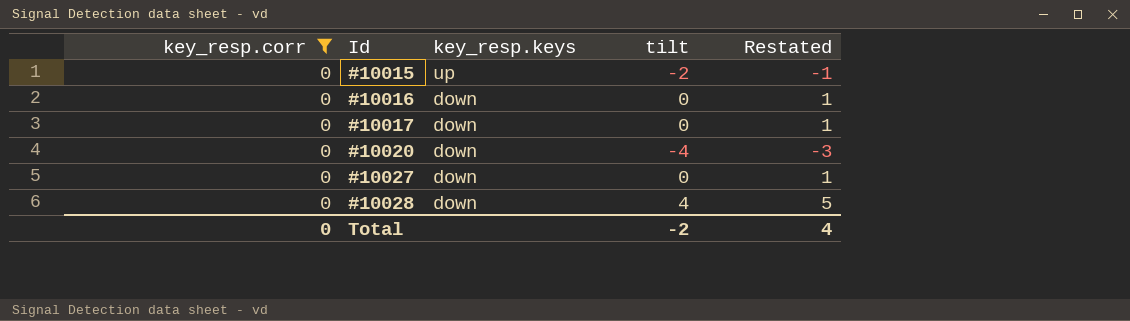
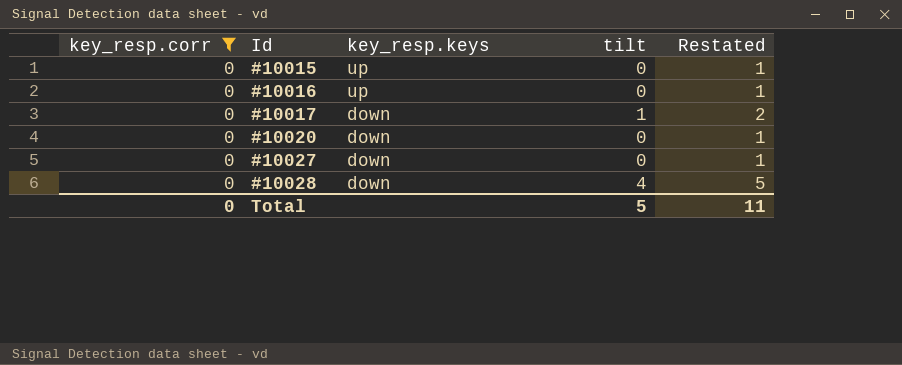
#10015 | tilt: -2 -> 0
#10015 | Restated: -1 -> 1
#10016 | key_resp.keys: down -> up
#10017 | tilt: 0 -> 1
#10017 | Restated: 1 -> 2
#10020 | tilt: -4 -> 0
#10020 | Restated: -3 -> 1
Total | tilt: -2 -> 5
Total | Restated: 4 -> 11

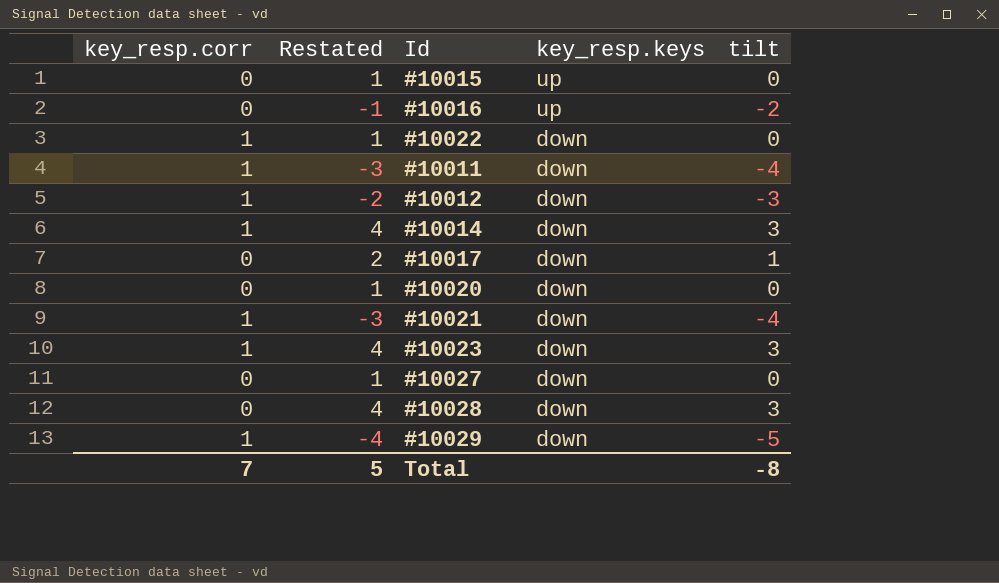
filter: key_resp.corr = 0 -> none
column Restated | position: 5 -> 2
#10016 | Restated: 1 -> -1
#10016 | tilt: 0 -> -2
#10028 | Restated: 5 -> 4
#10028 | tilt: 4 -> 3
Total | key_resp.corr: 0 -> 7
Total | Restated: 11 -> 5
Total | tilt: 5 -> -8

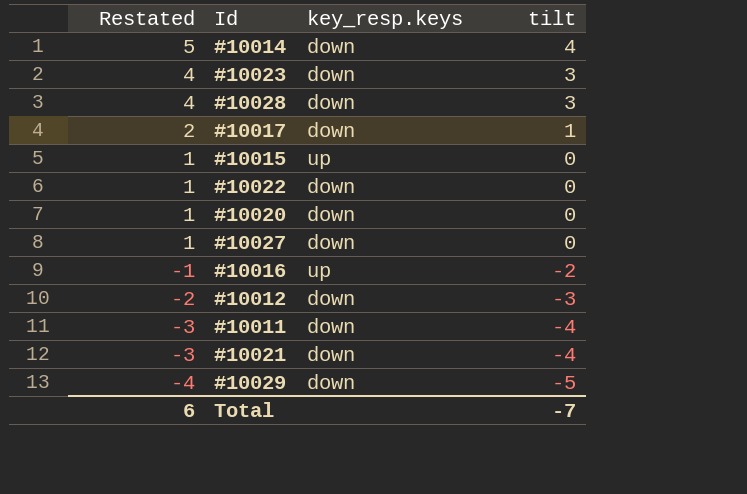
row order: key_resp.keys descending -> Restated descending
column key_resp.corr | position: 1 -> none
#10014 | Restated: 4 -> 5
#10014 | tilt: 3 -> 4
Total | Restated: 5 -> 6
Total | tilt: -8 -> -7

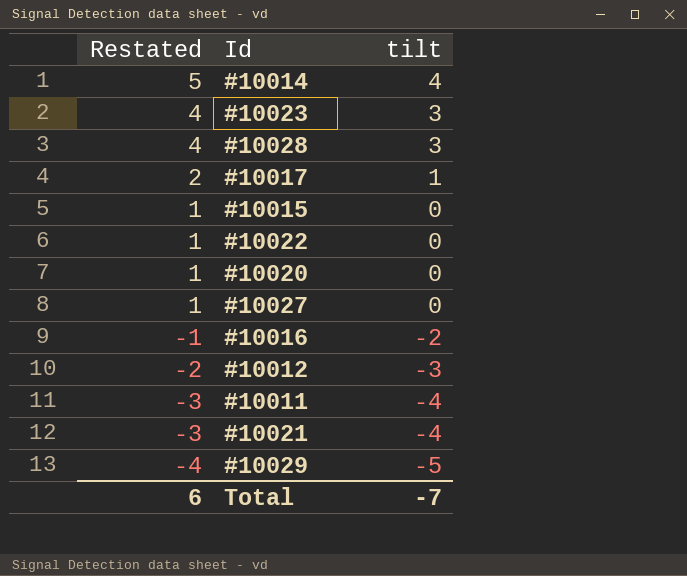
column key_resp.keys | position: 3 -> none

